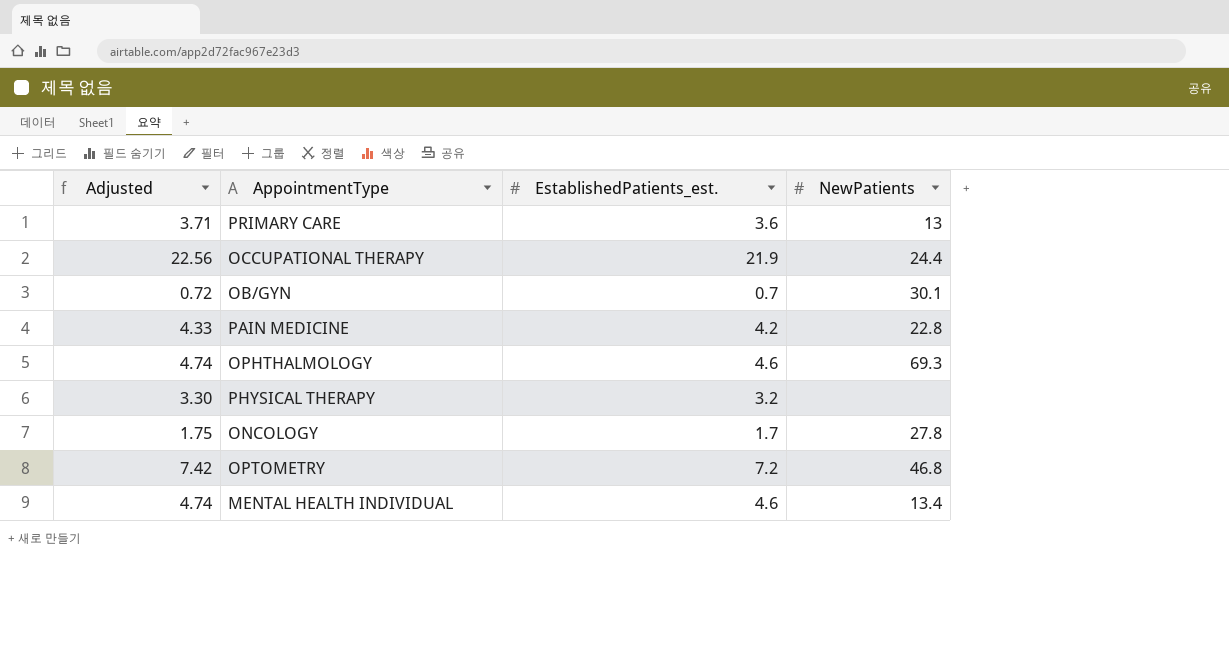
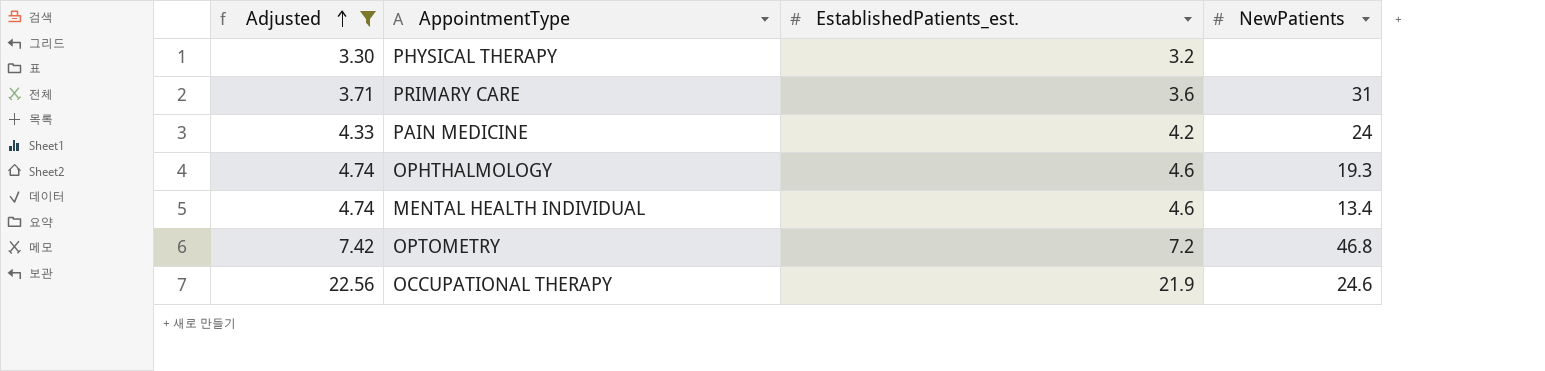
filter: none -> Adjusted >= 3.30
row order: none -> Adjusted ascending
PRIMARY CARE | NewPatients: 13 -> 31
PAIN MEDICINE | NewPatients: 22.8 -> 24
OPHTHALMOLOGY | NewPatients: 69.3 -> 19.3
OCCUPATIONAL THERAPY | NewPatients: 24.4 -> 24.6

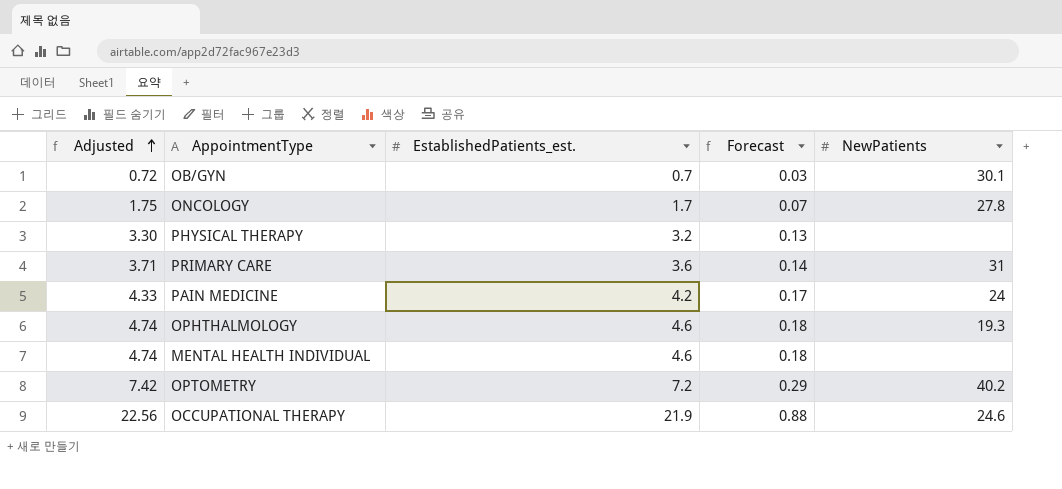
filter: Adjusted >= 3.30 -> none
column Forecast | formula: none -> [EstablishedPatients_est.] * 0.04
MENTAL HEALTH INDIVIDUAL | NewPatients: 13.4 -> none
OPTOMETRY | NewPatients: 46.8 -> 40.2

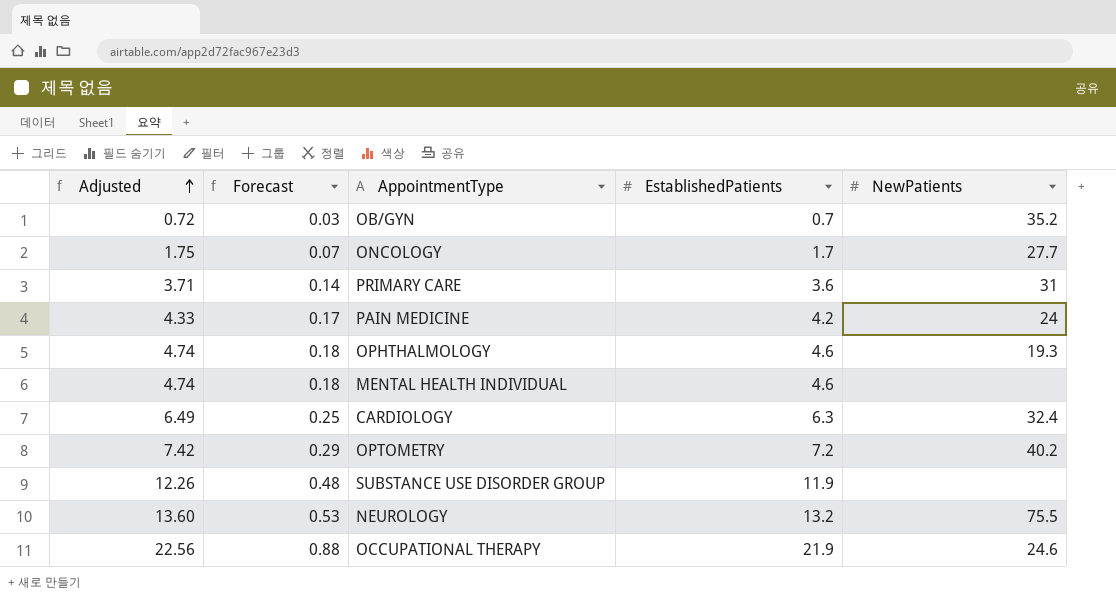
column Forecast | position: 4 -> 2
column name: EstablishedPatients_est. -> EstablishedPatients
row PHYSICAL THERAPY: 3.30 | 3.2 | 0.13 | none -> none
OB/GYN | NewPatients: 30.1 -> 35.2
ONCOLOGY | NewPatients: 27.8 -> 27.7
row CARDIOLOGY: none -> 6.49 | 0.25 | 6.3 | 32.4
row SUBSTANCE USE DISORDER GROUP: none -> 12.26 | 0.48 | 11.9 | none
row NEUROLOGY: none -> 13.60 | 0.53 | 13.2 | 75.5

